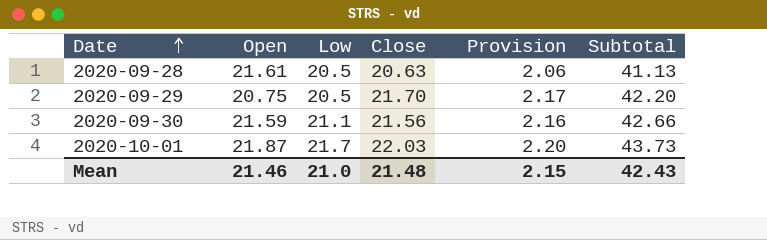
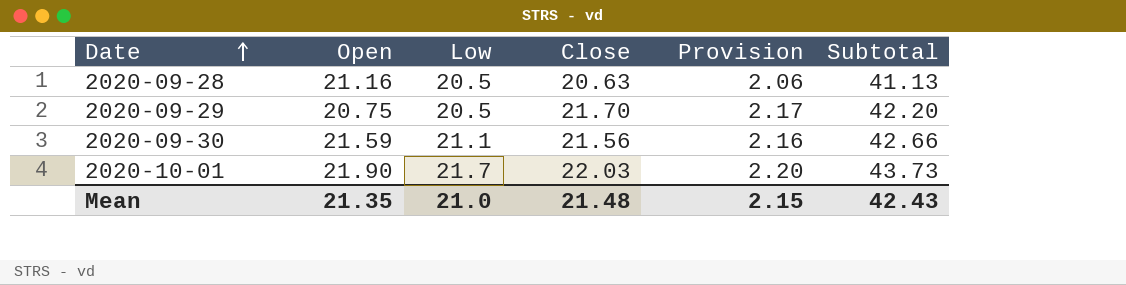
2020-09-28 | Open: 21.61 -> 21.16
2020-10-01 | Open: 21.87 -> 21.90
Mean | Open: 21.46 -> 21.35

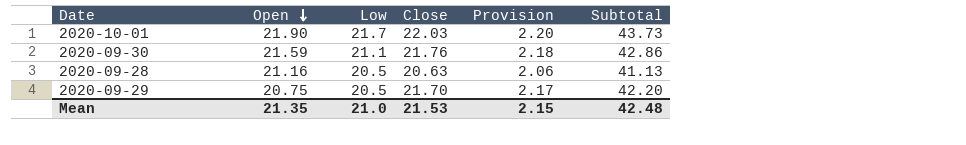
row order: Date ascending -> Open descending
2020-09-30 | Close: 21.56 -> 21.76
2020-09-30 | Provision: 2.16 -> 2.18
2020-09-30 | Subtotal: 42.66 -> 42.86
Mean | Close: 21.48 -> 21.53
Mean | Subtotal: 42.43 -> 42.48

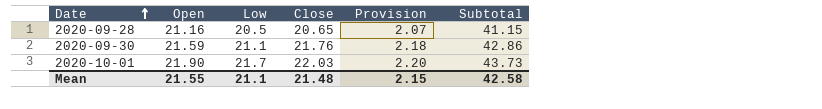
row order: Open descending -> Date ascending
row 2020-09-29: 20.75 | 20.5 | 21.70 | 2.17 | 42.20 -> none
2020-09-28 | Close: 20.63 -> 20.65
2020-09-28 | Provision: 2.06 -> 2.07
2020-09-28 | Subtotal: 41.13 -> 41.15
Mean | Open: 21.35 -> 21.55
Mean | Low: 21.0 -> 21.1
Mean | Close: 21.53 -> 21.48
Mean | Subtotal: 42.48 -> 42.58

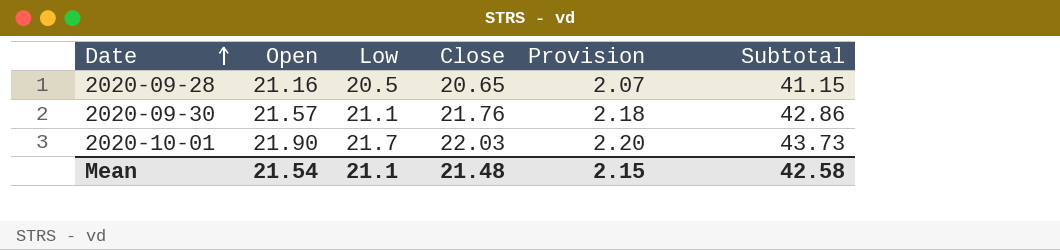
2020-09-30 | Open: 21.59 -> 21.57
Mean | Open: 21.55 -> 21.54

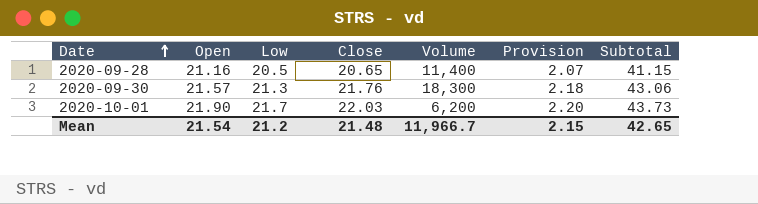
column Volume | position: none -> 5
2020-09-30 | Low: 21.1 -> 21.3
2020-09-30 | Subtotal: 42.86 -> 43.06
Mean | Low: 21.1 -> 21.2
Mean | Subtotal: 42.58 -> 42.65

